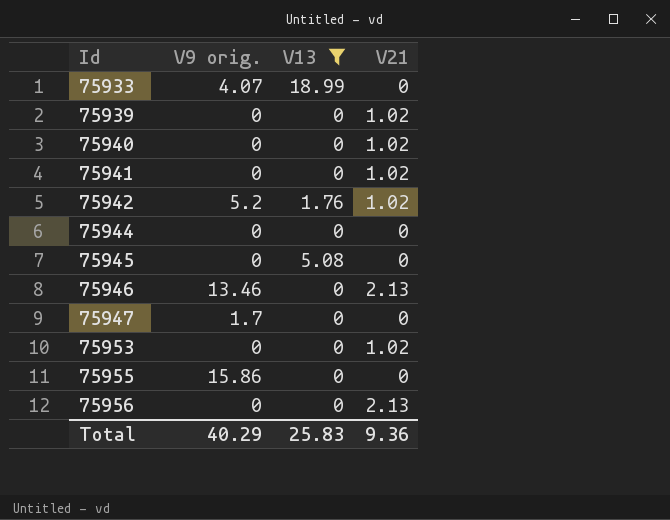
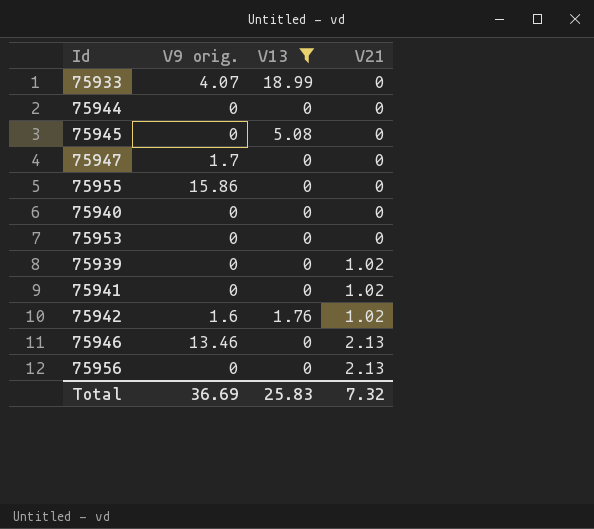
row order: Id ascending -> V21 ascending
75940 | V21: 1.02 -> 0
75953 | V21: 1.02 -> 0
75942 | V9 orig.: 5.2 -> 1.6
Total | V9 orig.: 40.29 -> 36.69
Total | V21: 9.36 -> 7.32

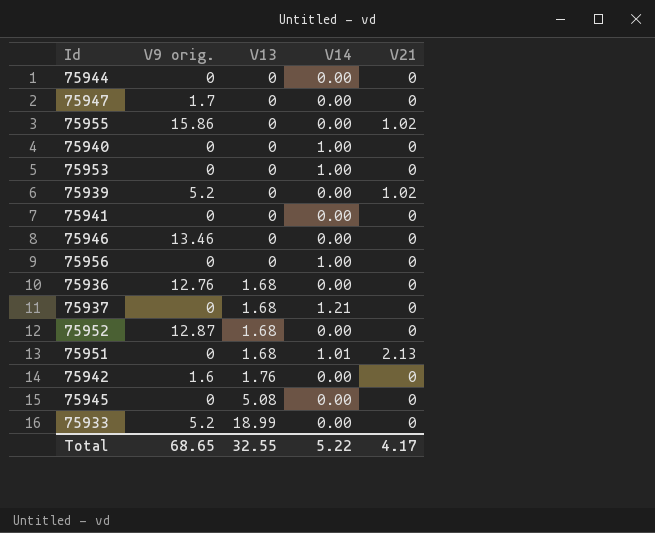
filter: V13 != 1.68 -> none
row order: V21 ascending -> V13 ascending
column V14 | position: none -> 4
75955 | V21: 0 -> 1.02
75939 | V9 orig.: 0 -> 5.2
75941 | V21: 1.02 -> 0
75946 | V21: 2.13 -> 0
75956 | V21: 2.13 -> 0
75942 | V21: 1.02 -> 0
75933 | V9 orig.: 4.07 -> 5.2
Total | V9 orig.: 36.69 -> 68.65
Total | V13: 25.83 -> 32.55
Total | V21: 7.32 -> 4.17

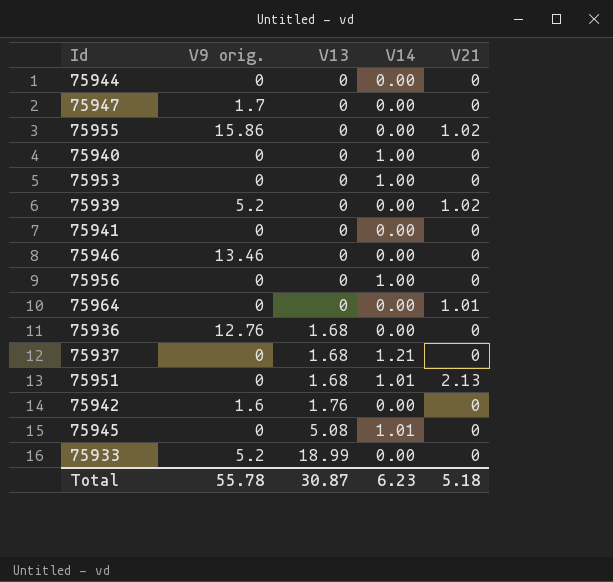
row 75952: 12.87 | 1.68 | 0.00 | 0 -> none
row 75964: none -> 0 | 0 | 0.00 | 1.01
75945 | V14: 0.00 -> 1.01
Total | V9 orig.: 68.65 -> 55.78
Total | V13: 32.55 -> 30.87
Total | V14: 5.22 -> 6.23
Total | V21: 4.17 -> 5.18

